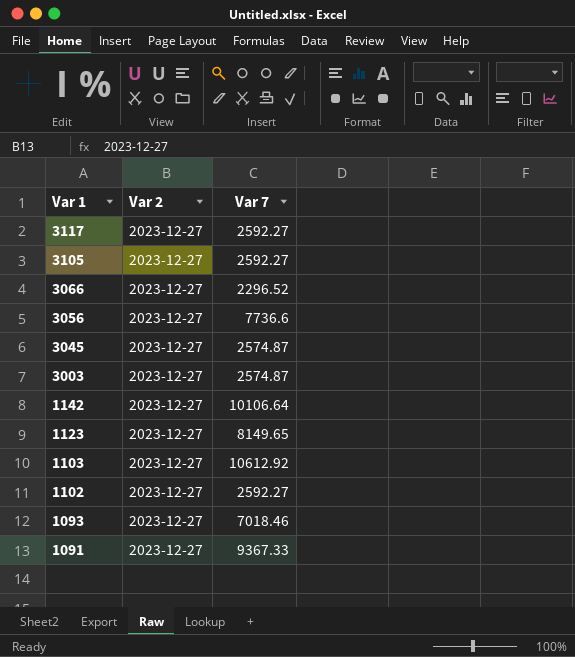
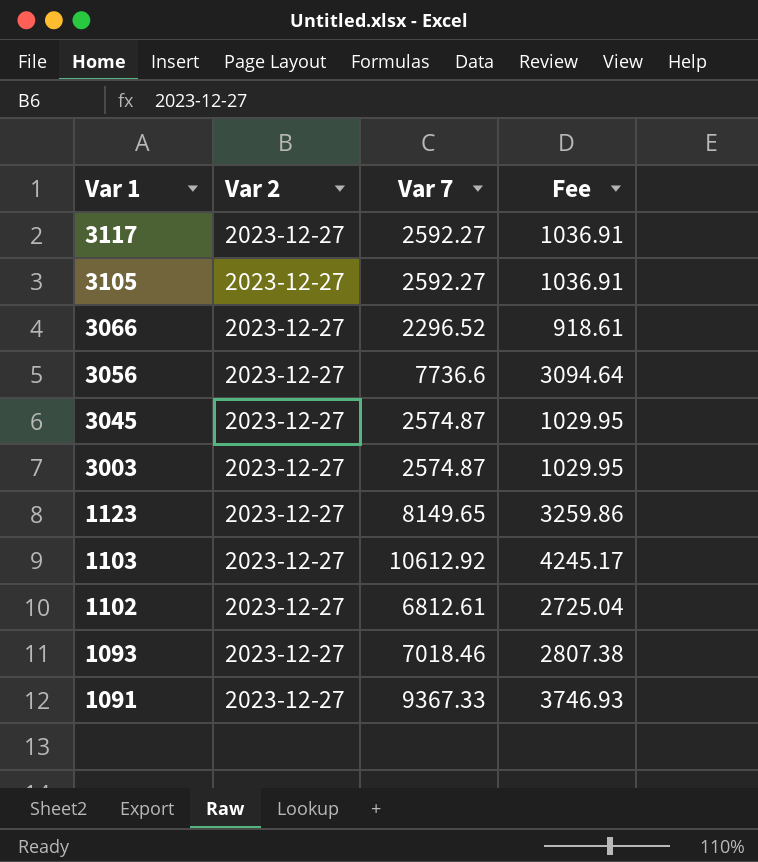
column Fee | formula: none -> [Var 7] * 0.4
row 1142: 2023-12-27 | 10106.64 -> none
1102 | Var 7: 2592.27 -> 6812.61

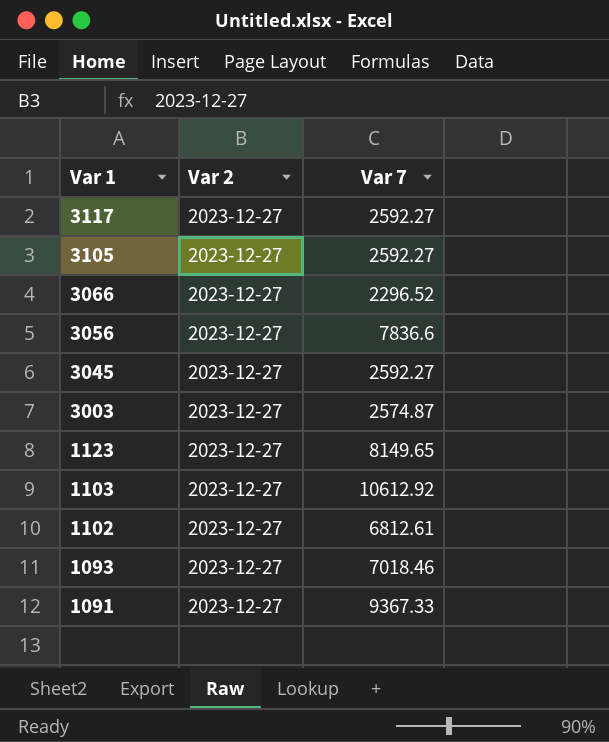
column Fee | formula: [Var 7] * 0.4 -> none
3056 | Var 7: 7736.6 -> 7836.6
3045 | Var 7: 2574.87 -> 2592.27

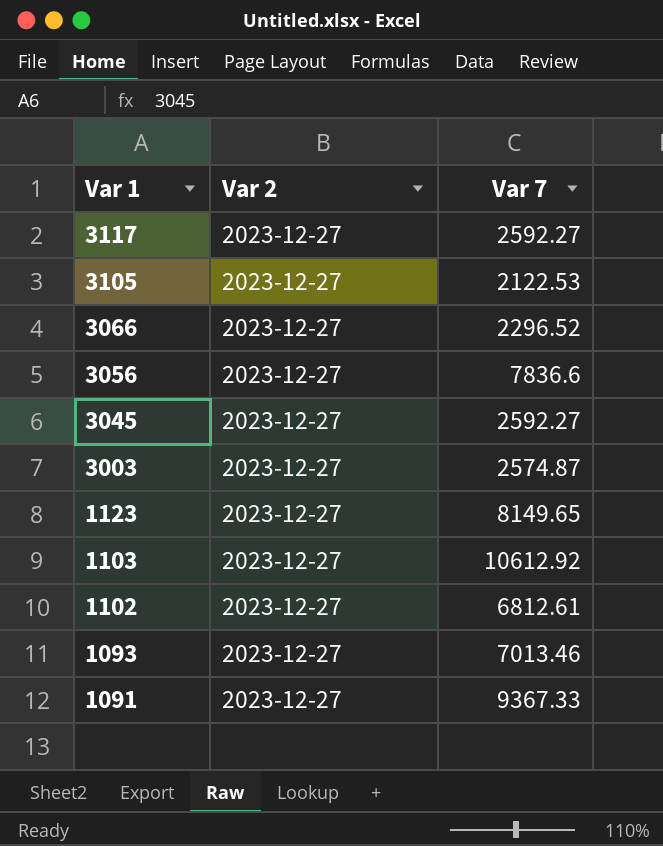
3105 | Var 7: 2592.27 -> 2122.53
1093 | Var 7: 7018.46 -> 7013.46

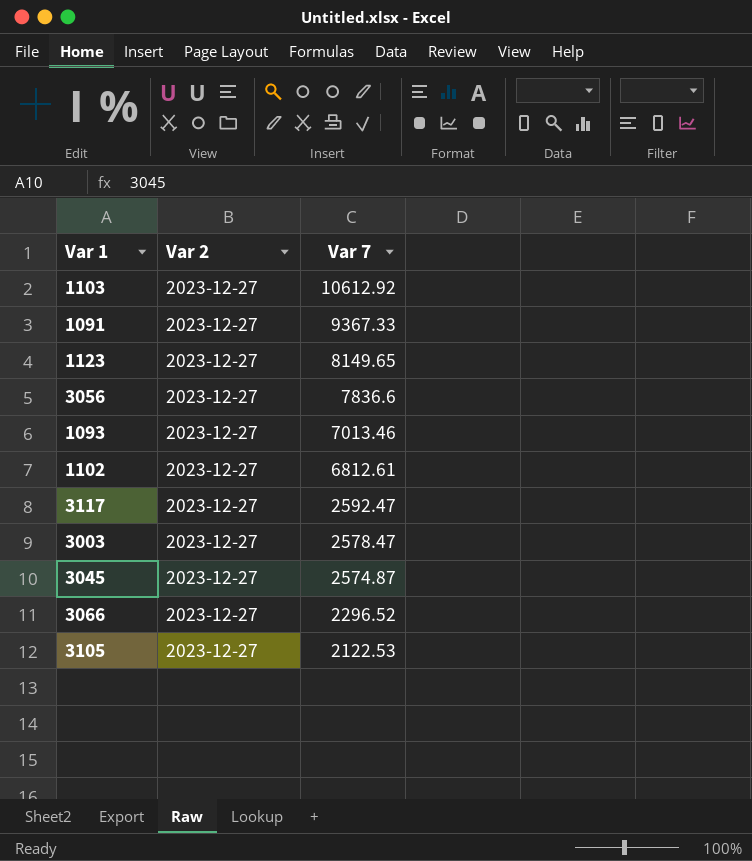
row order: Var 1 descending -> Var 7 descending
3117 | Var 7: 2592.27 -> 2592.47
3003 | Var 7: 2574.87 -> 2578.47
3045 | Var 7: 2592.27 -> 2574.87

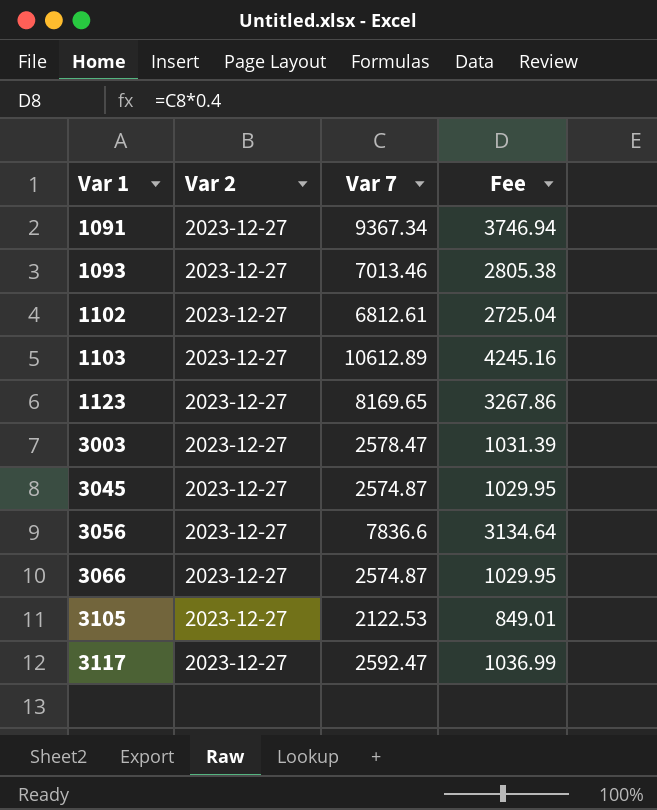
row order: Var 7 descending -> Var 1 ascending
column Fee | formula: none -> [Var 7] * 0.4
1091 | Var 7: 9367.33 -> 9367.34
1103 | Var 7: 10612.92 -> 10612.89
1123 | Var 7: 8149.65 -> 8169.65
3066 | Var 7: 2296.52 -> 2574.87

